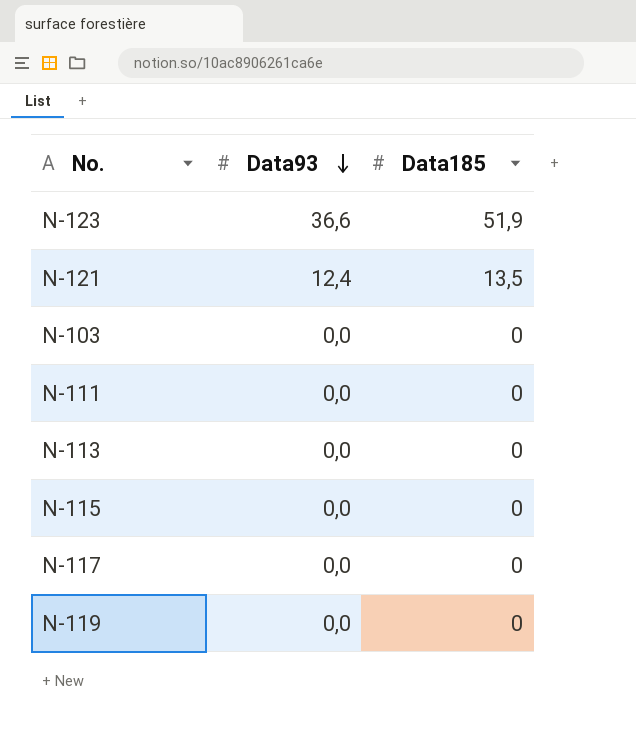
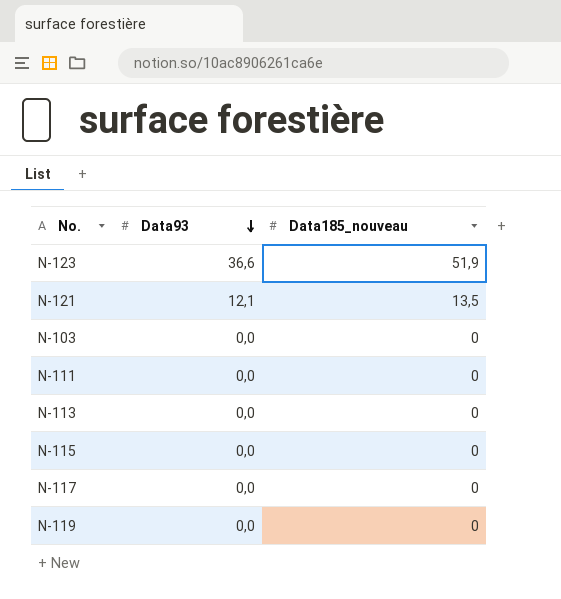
column name: Data185 -> Data185_nouveau
N-121 | Data93: 12,4 -> 12,1

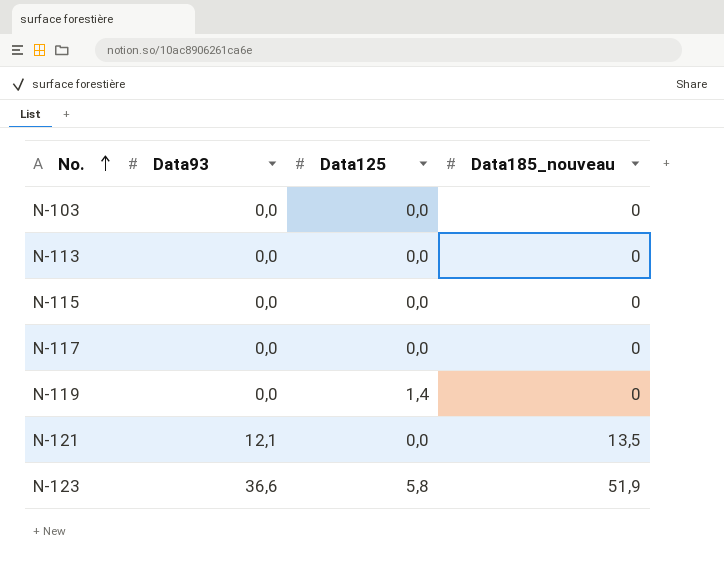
row order: Data93 descending -> No. ascending
column Data125 | position: none -> 3
row N-111: 0,0 | 0 -> none

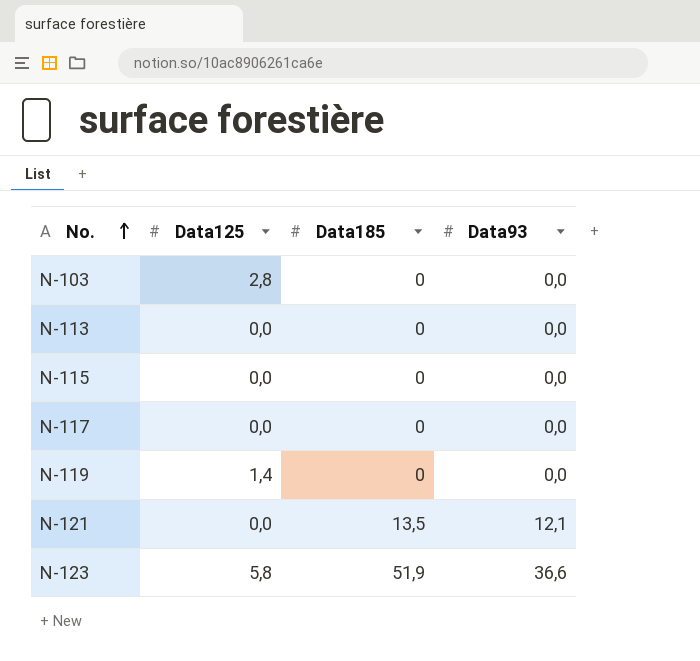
column name: Data185_nouveau -> Data185
column Data93 | position: 2 -> 4
N-103 | Data125: 0,0 -> 2,8

